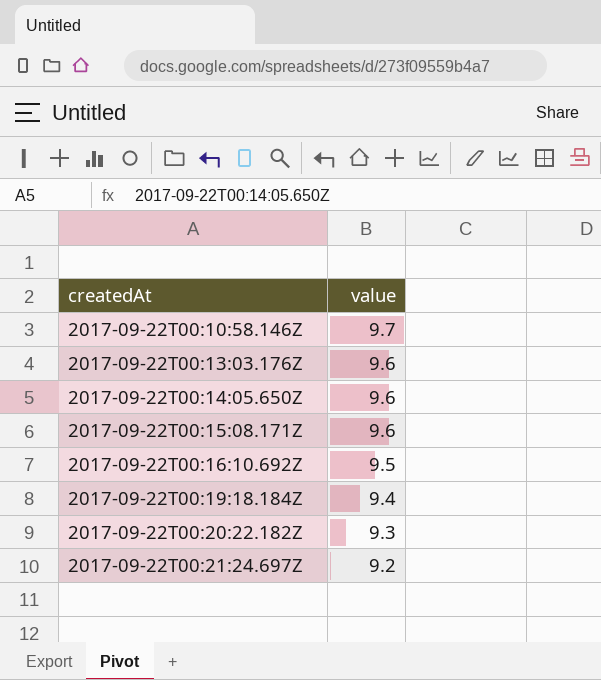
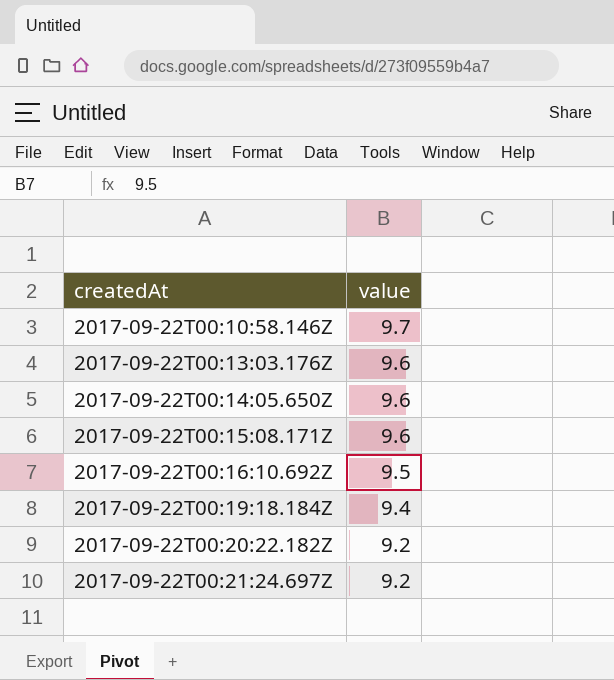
2017-09-22T00:20:22.182Z | value: 9.3 -> 9.2

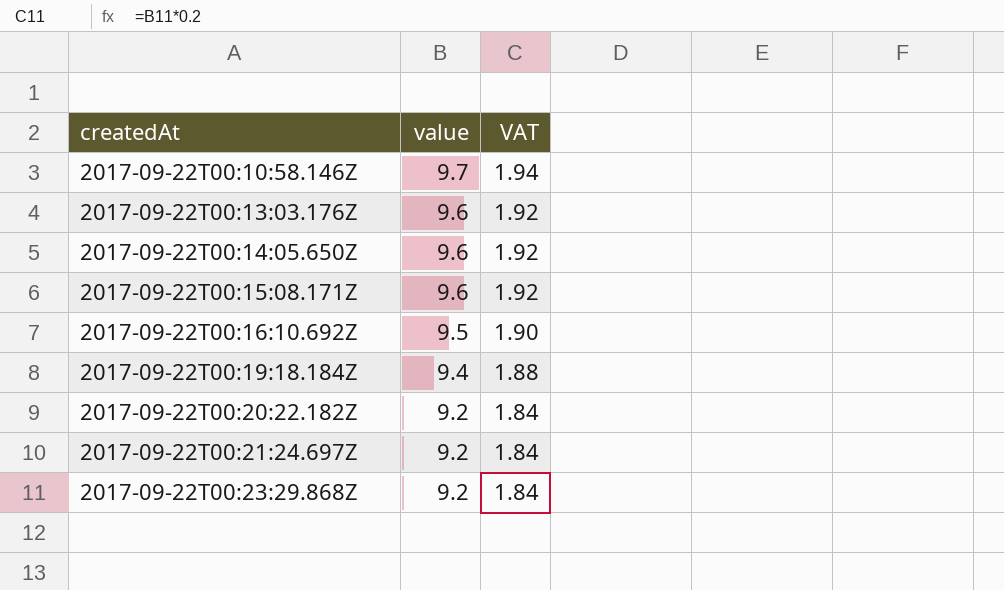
column VAT | formula: none -> [value] * 0.2
row 2017-09-22T00:23:29.868Z: none -> 9.2 | 1.84

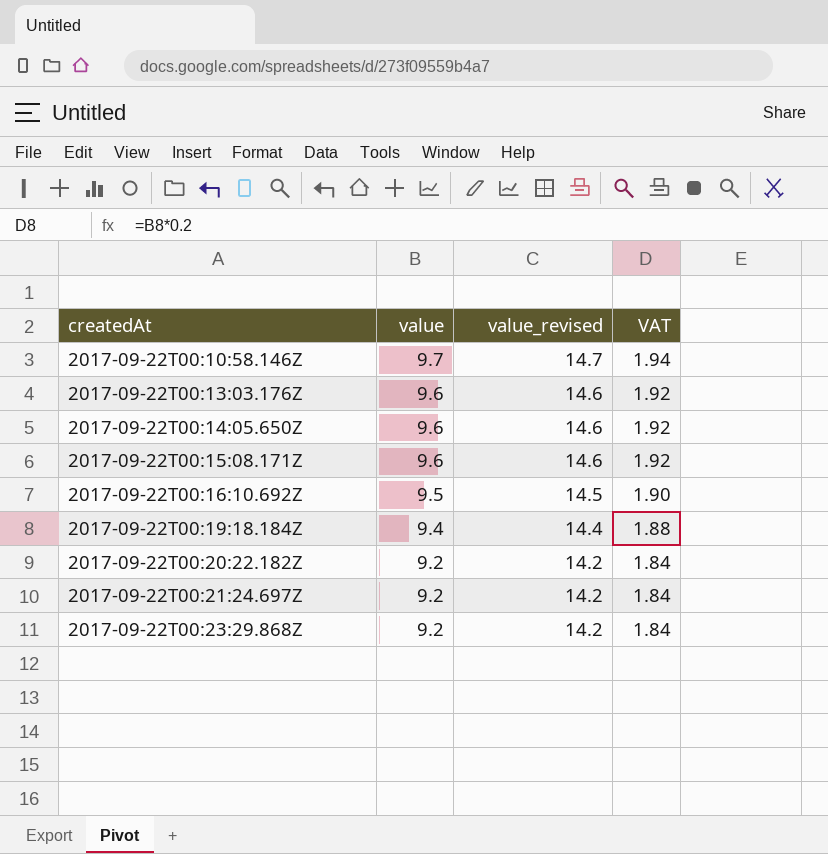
column value_revised | formula: none -> [value] + 5

